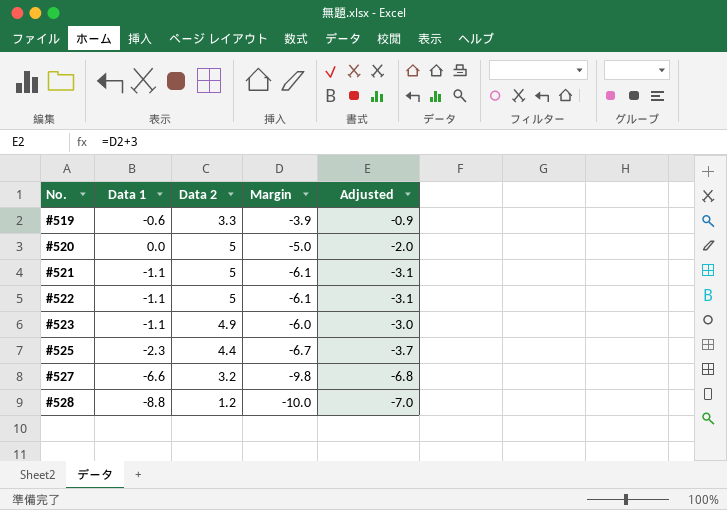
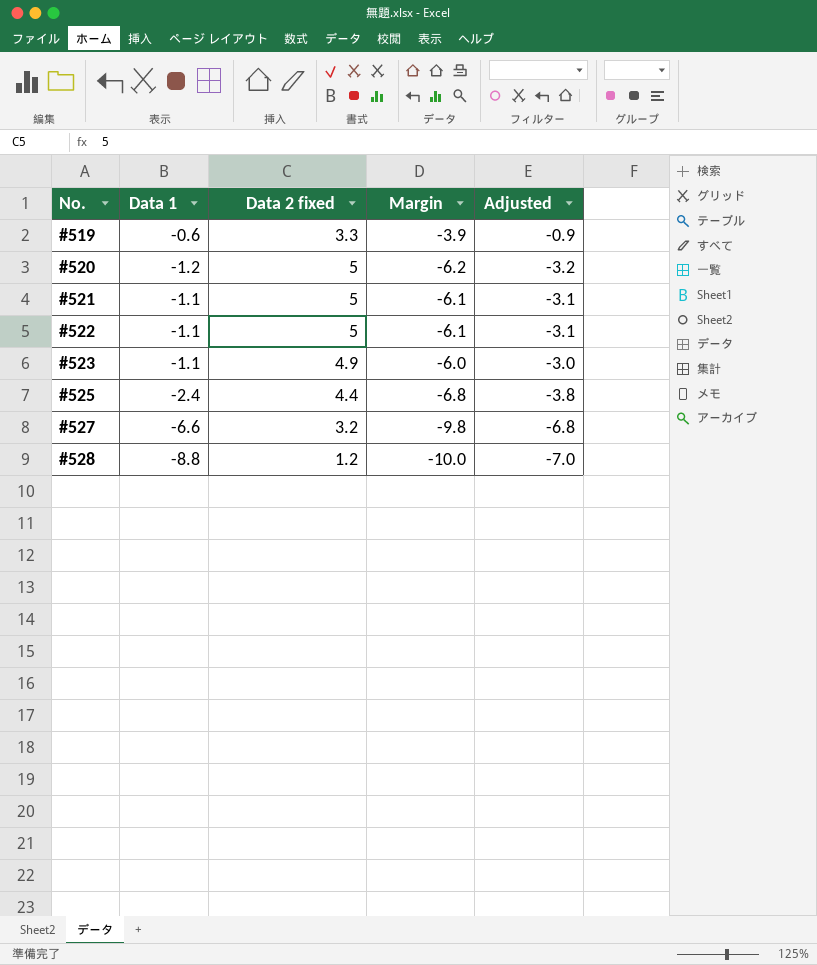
column name: Data 2 -> Data 2 fixed
#520 | Data 1: 0.0 -> -1.2
#520 | Margin: -5.0 -> -6.2
#520 | Adjusted: -2.0 -> -3.2
#525 | Data 1: -2.3 -> -2.4
#525 | Margin: -6.7 -> -6.8
#525 | Adjusted: -3.7 -> -3.8

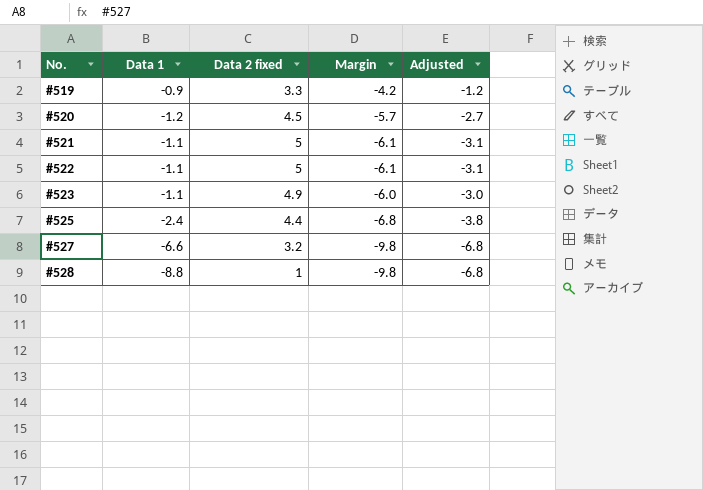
#519 | Data 1: -0.6 -> -0.9
#519 | Margin: -3.9 -> -4.2
#519 | Adjusted: -0.9 -> -1.2
#520 | Data 2 fixed: 5 -> 4.5
#520 | Margin: -6.2 -> -5.7
#520 | Adjusted: -3.2 -> -2.7
#528 | Data 2 fixed: 1.2 -> 1
#528 | Margin: -10.0 -> -9.8
#528 | Adjusted: -7.0 -> -6.8

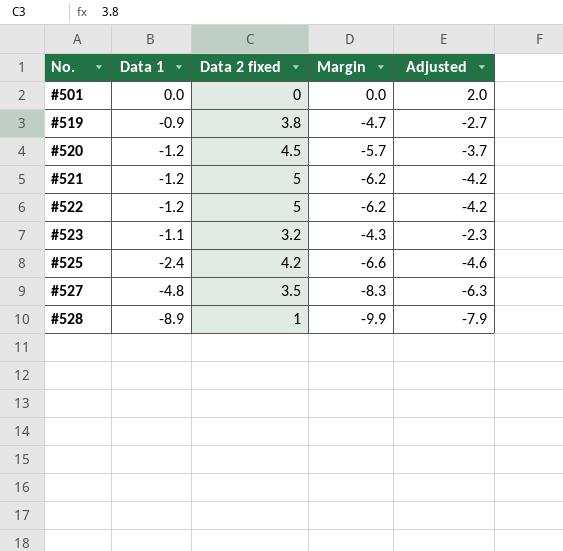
column Adjusted | formula: [Margin] + 3 -> [Margin] + 2
row #501: none -> 0.0 | 0 | 0.0 | 2.0
#519 | Data 2 fixed: 3.3 -> 3.8
#519 | Margin: -4.2 -> -4.7
#521 | Data 1: -1.1 -> -1.2
#521 | Margin: -6.1 -> -6.2
#522 | Data 1: -1.1 -> -1.2
#522 | Margin: -6.1 -> -6.2
#523 | Data 2 fixed: 4.9 -> 3.2
#523 | Margin: -6.0 -> -4.3
#525 | Data 2 fixed: 4.4 -> 4.2
#525 | Margin: -6.8 -> -6.6
#527 | Data 1: -6.6 -> -4.8
#527 | Data 2 fixed: 3.2 -> 3.5
#527 | Margin: -9.8 -> -8.3
#528 | Data 1: -8.8 -> -8.9
#528 | Margin: -9.8 -> -9.9

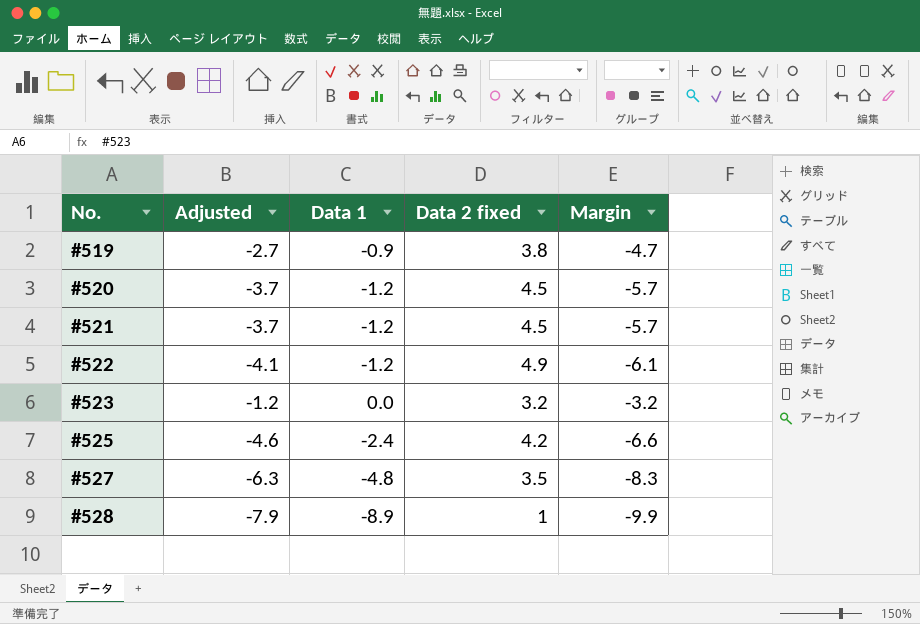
column Adjusted | position: 5 -> 2
row #501: 0.0 | 0 | 0.0 | 2.0 -> none
#521 | Adjusted: -4.2 -> -3.7
#521 | Data 2 fixed: 5 -> 4.5
#521 | Margin: -6.2 -> -5.7
#522 | Adjusted: -4.2 -> -4.1
#522 | Data 2 fixed: 5 -> 4.9
#522 | Margin: -6.2 -> -6.1
#523 | Adjusted: -2.3 -> -1.2
#523 | Data 1: -1.1 -> 0.0
#523 | Margin: -4.3 -> -3.2

